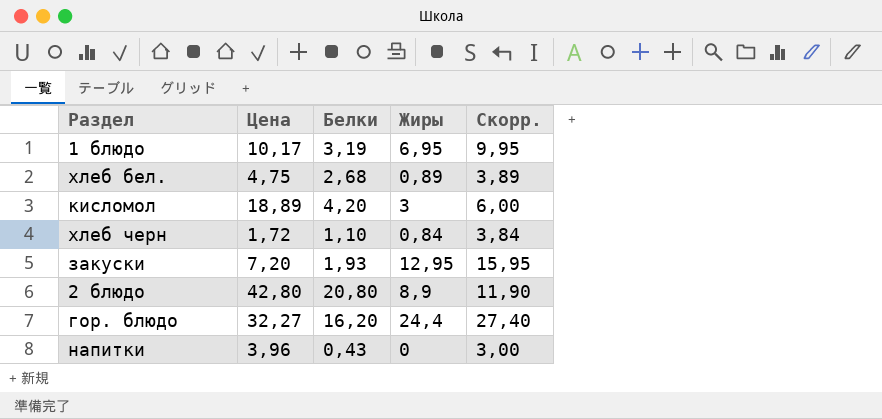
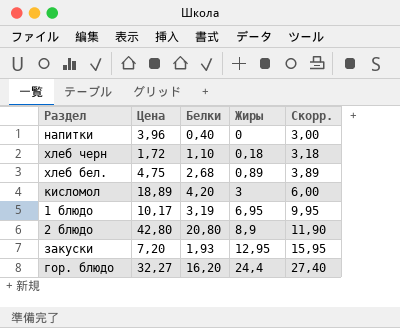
row order: none -> Жиры ascending
напитки | Белки: 0,43 -> 0,40
хлеб черн | Жиры: 0,84 -> 0,18
хлеб черн | Скорр.: 3,84 -> 3,18

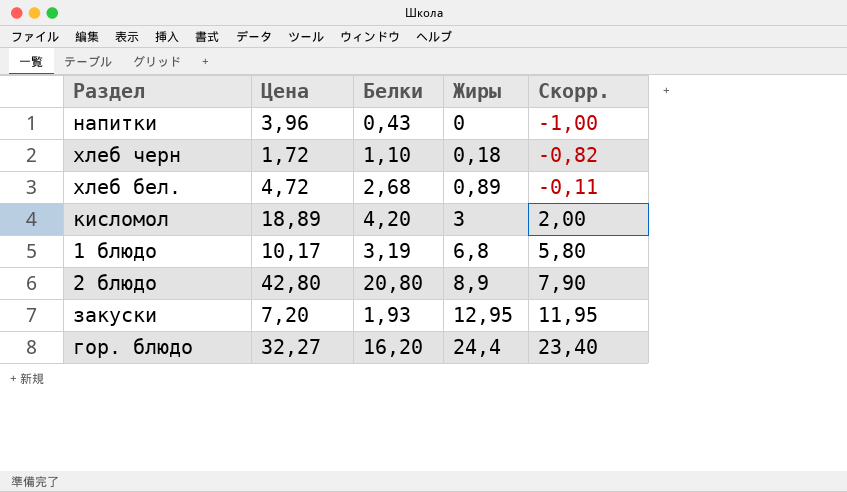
column Скорр. | formula: [Жиры] + 3 -> [Жиры] - 1
напитки | Белки: 0,40 -> 0,43
хлеб бел. | Цена: 4,75 -> 4,72
1 блюдо | Жиры: 6,95 -> 6,8

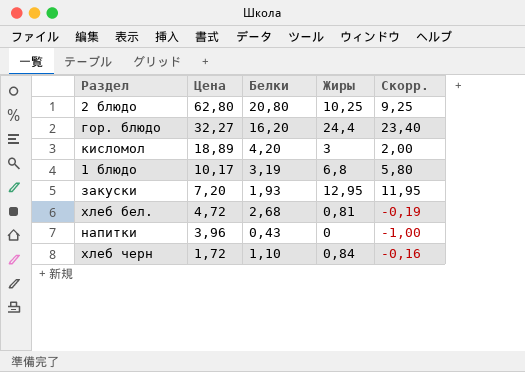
row order: Жиры ascending -> Цена descending
2 блюдо | Цена: 42,80 -> 62,80
2 блюдо | Жиры: 8,9 -> 10,25
2 блюдо | Скорр.: 7,90 -> 9,25
хлеб бел. | Жиры: 0,89 -> 0,81
хлеб бел. | Скорр.: -0,11 -> -0,19
хлеб черн | Жиры: 0,18 -> 0,84
хлеб черн | Скорр.: -0,82 -> -0,16

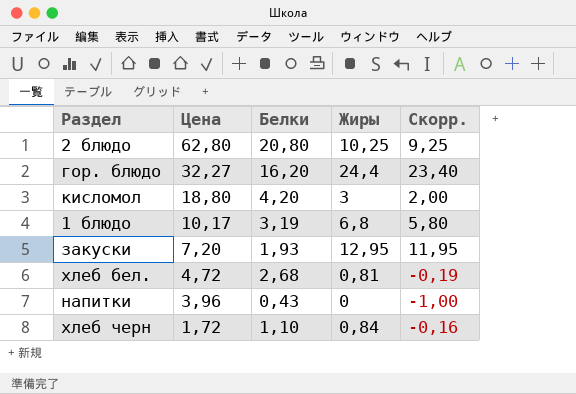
кисломол | Цена: 18,89 -> 18,80

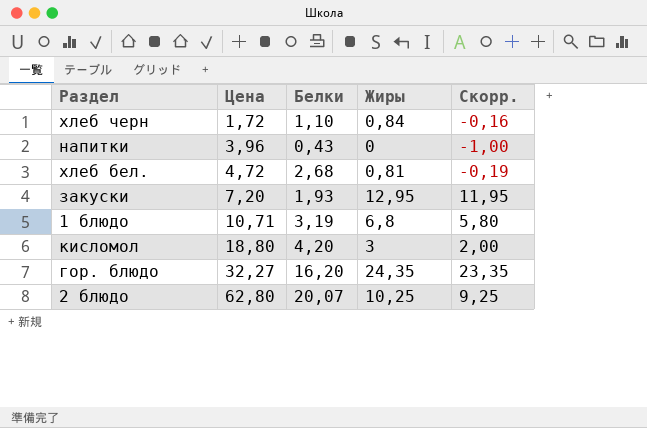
row order: Цена descending -> Цена ascending
1 блюдо | Цена: 10,17 -> 10,71
гор. блюдо | Жиры: 24,4 -> 24,35
гор. блюдо | Скорр.: 23,40 -> 23,35
2 блюдо | Белки: 20,80 -> 20,07

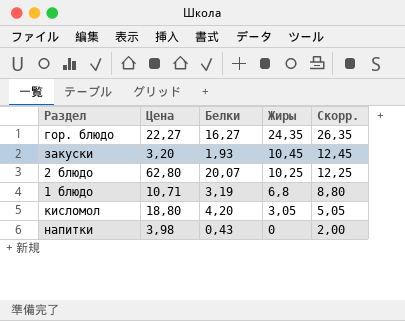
row order: Цена ascending -> Жиры descending
column Скорр. | formula: [Жиры] - 1 -> [Жиры] + 2
row хлеб черн: 1,72 | 1,10 | 0,84 | -0,16 -> none
row хлеб бел.: 4,72 | 2,68 | 0,81 | -0,19 -> none
гор. блюдо | Цена: 32,27 -> 22,27
гор. блюдо | Белки: 16,20 -> 16,27
закуски | Цена: 7,20 -> 3,20
закуски | Жиры: 12,95 -> 10,45
кисломол | Жиры: 3 -> 3,05
напитки | Цена: 3,96 -> 3,98

